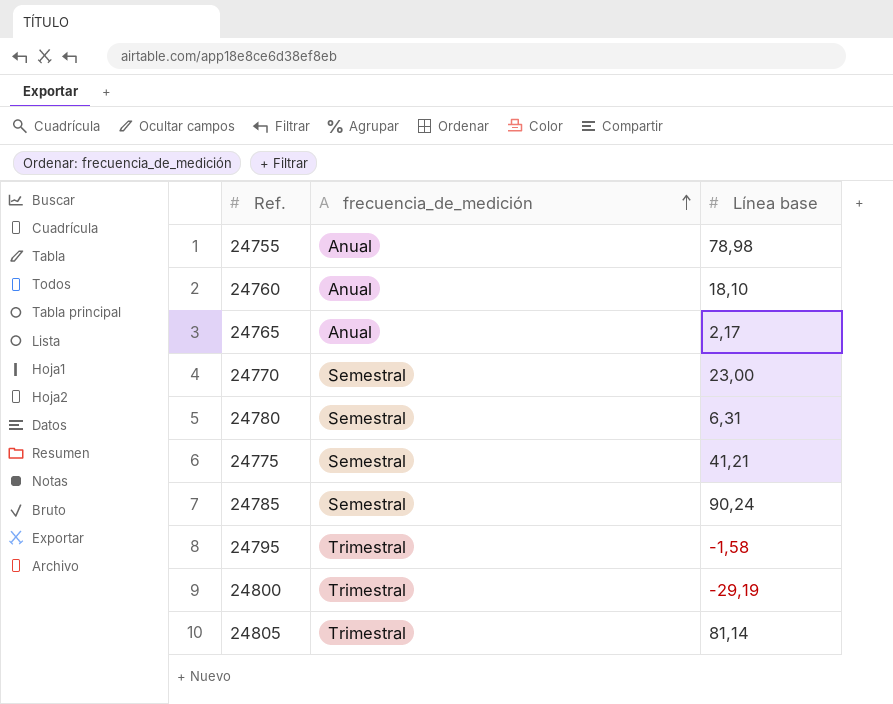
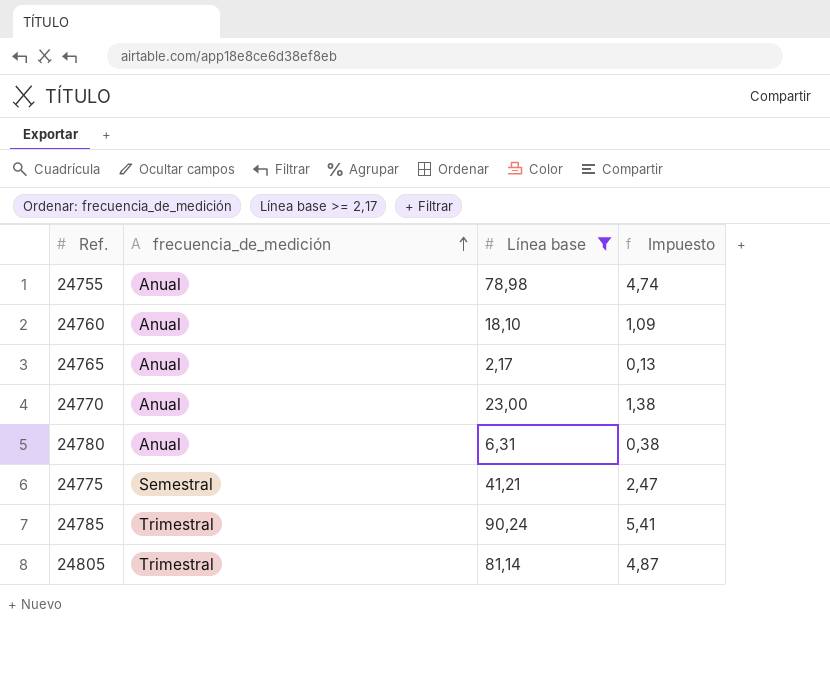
filter: none -> Línea base >= 2,17
column Impuesto | formula: none -> [Línea base] * 0,06
24770 | frecuencia_de_medición: Semestral -> Anual
24780 | frecuencia_de_medición: Semestral -> Anual
24785 | frecuencia_de_medición: Semestral -> Trimestral

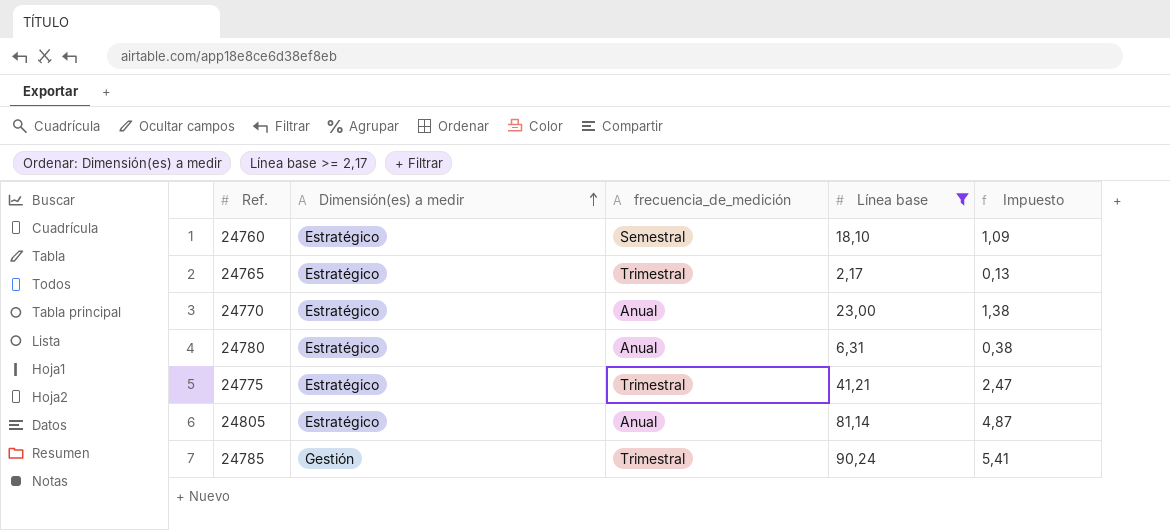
row order: frecuencia_de_medición ascending -> Dimensión(es) a medir ascending
column Dimensión(es) a medir | position: none -> 2
row 24755: Anual | 78,98 | 4,74 -> none
24760 | frecuencia_de_medición: Anual -> Semestral
24765 | frecuencia_de_medición: Anual -> Trimestral
24775 | frecuencia_de_medición: Semestral -> Trimestral
24805 | frecuencia_de_medición: Trimestral -> Anual

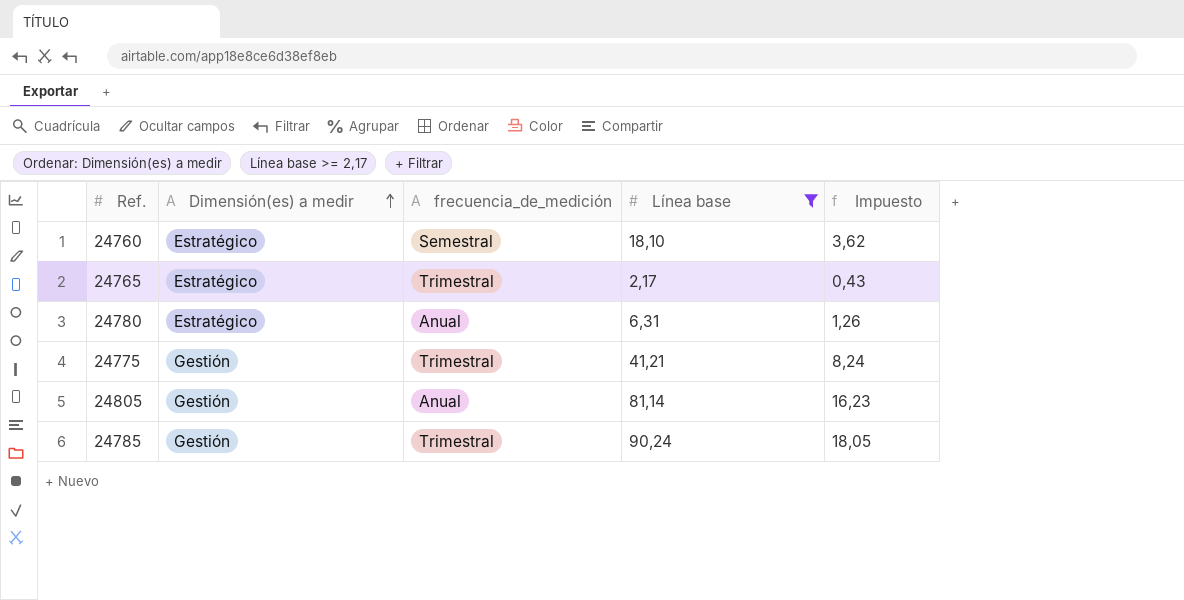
column Impuesto | formula: [Línea base] * 0,06 -> [Línea base] * 0,2
row 24770: Estratégico | Anual | 23,00 | 1,38 -> none
24775 | Dimensión(es) a medir: Estratégico -> Gestión
24805 | Dimensión(es) a medir: Estratégico -> Gestión

